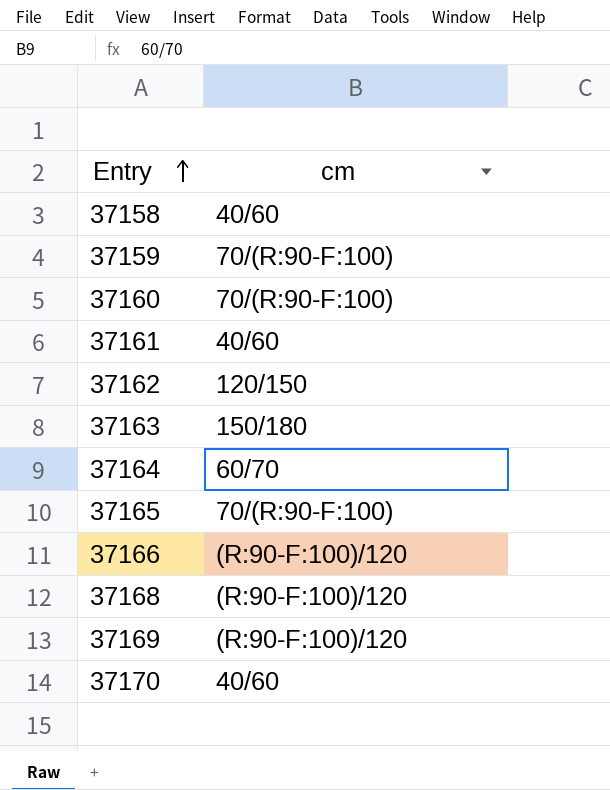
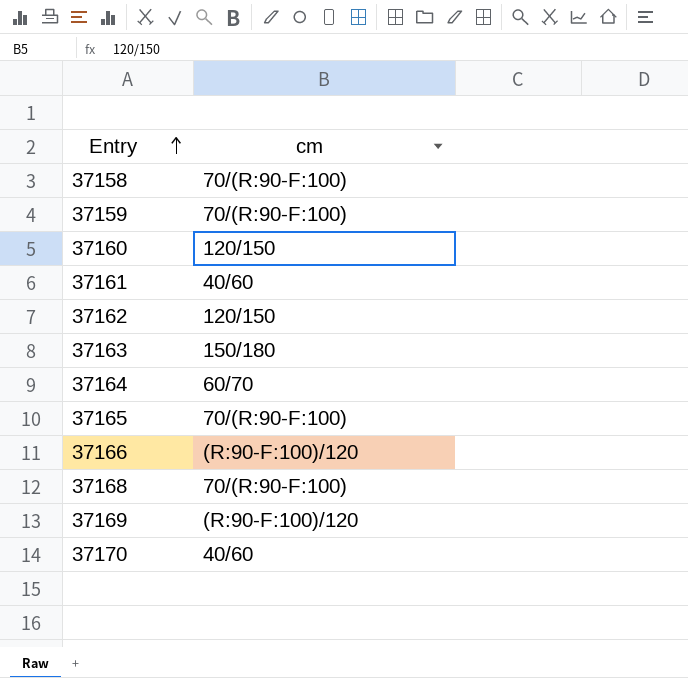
37158 | cm: 40/60 -> 70/(R:90-F:100)
37160 | cm: 70/(R:90-F:100) -> 120/150
37168 | cm: (R:90-F:100)/120 -> 70/(R:90-F:100)

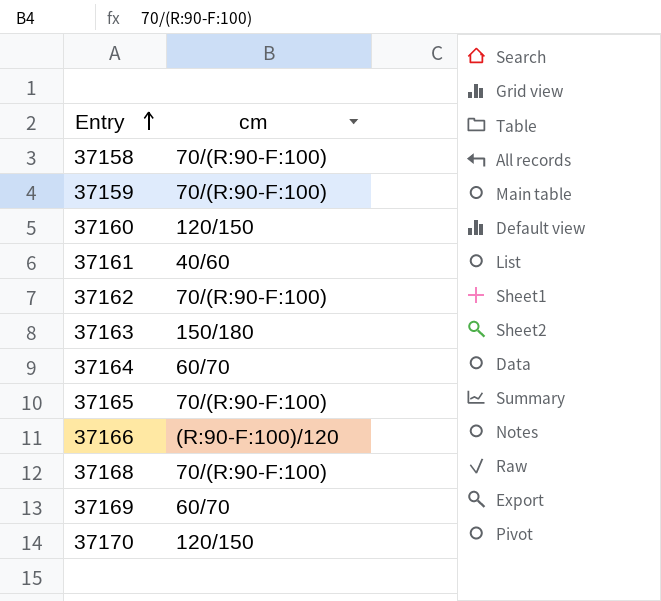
37162 | cm: 120/150 -> 70/(R:90-F:100)
37169 | cm: (R:90-F:100)/120 -> 60/70
37170 | cm: 40/60 -> 120/150

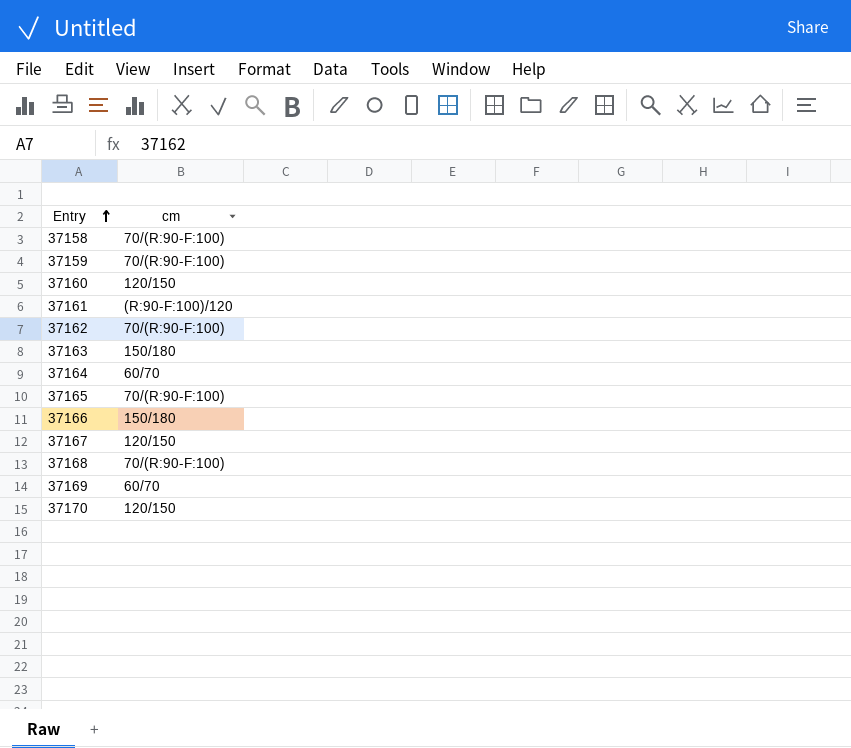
37161 | cm: 40/60 -> (R:90-F:100)/120
37166 | cm: (R:90-F:100)/120 -> 150/180
row 37167: none -> 120/150

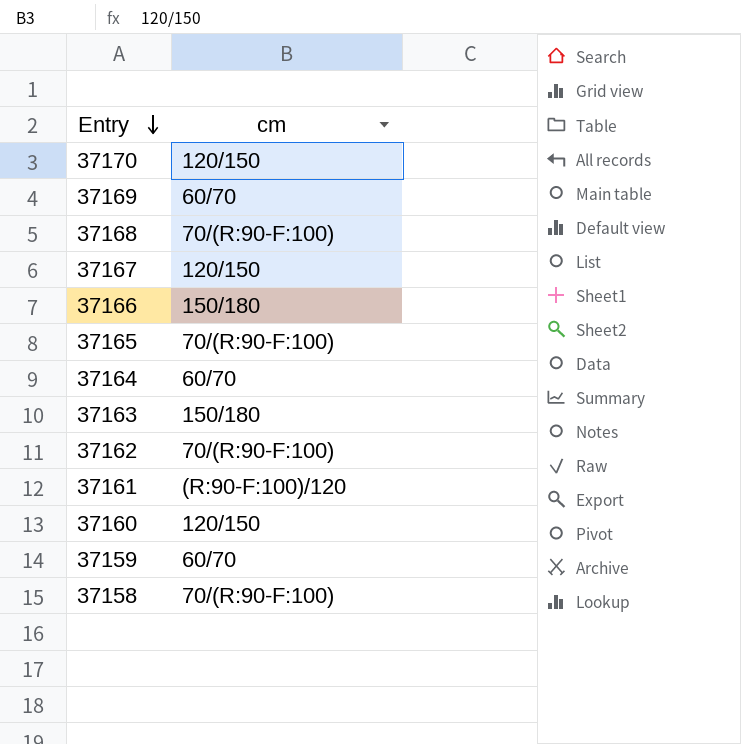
row order: Entry ascending -> Entry descending
37159 | cm: 70/(R:90-F:100) -> 60/70

